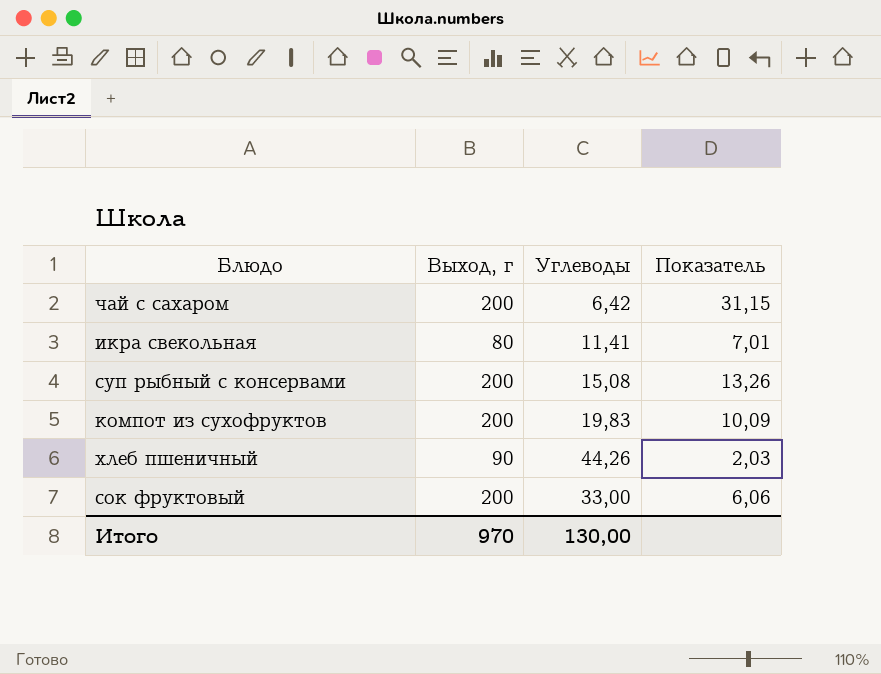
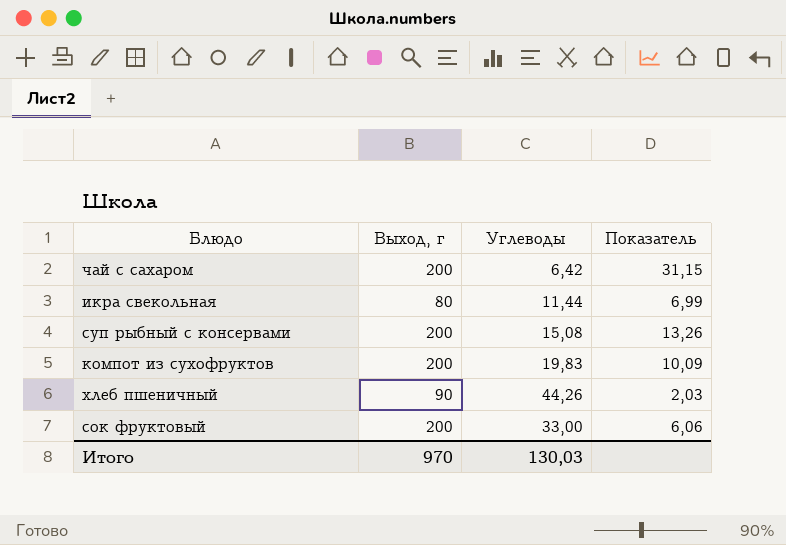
икра свекольная | Углеводы: 11,41 -> 11,44
икра свекольная | Показатель: 7,01 -> 6,99
Итого | Углеводы: 130,00 -> 130,03

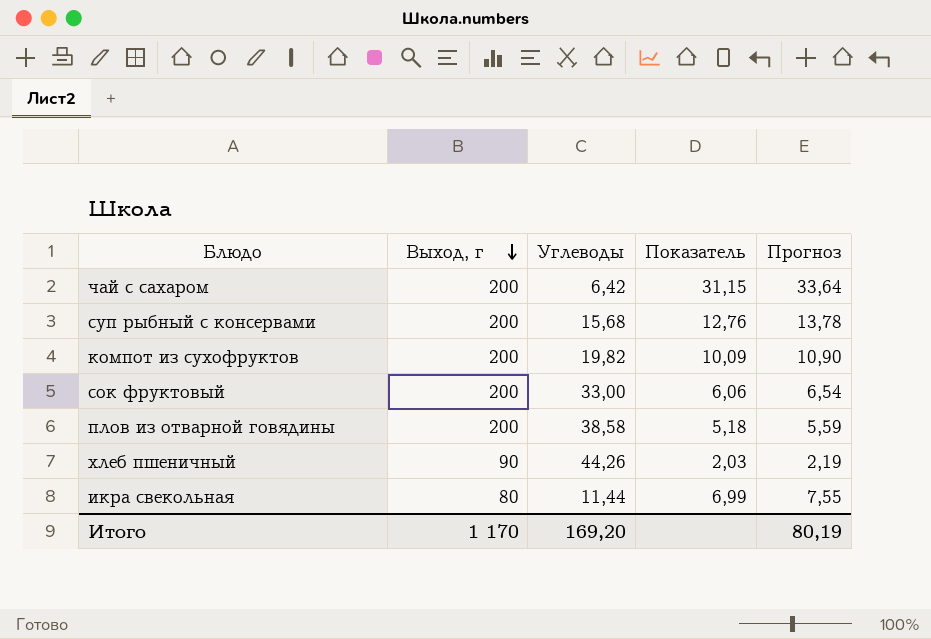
row order: none -> Выход, г descending
column Прогноз | formula: none -> [Показатель] * 1,08
суп рыбный с консервами | Углеводы: 15,08 -> 15,68
суп рыбный с консервами | Показатель: 13,26 -> 12,76
компот из сухофруктов | Углеводы: 19,83 -> 19,82
row плов из отварной говядины: none -> 200 | 38,58 | 5,18 | 5,59
Итого | Выход, г: 970 -> 1 170
Итого | Углеводы: 130,03 -> 169,20

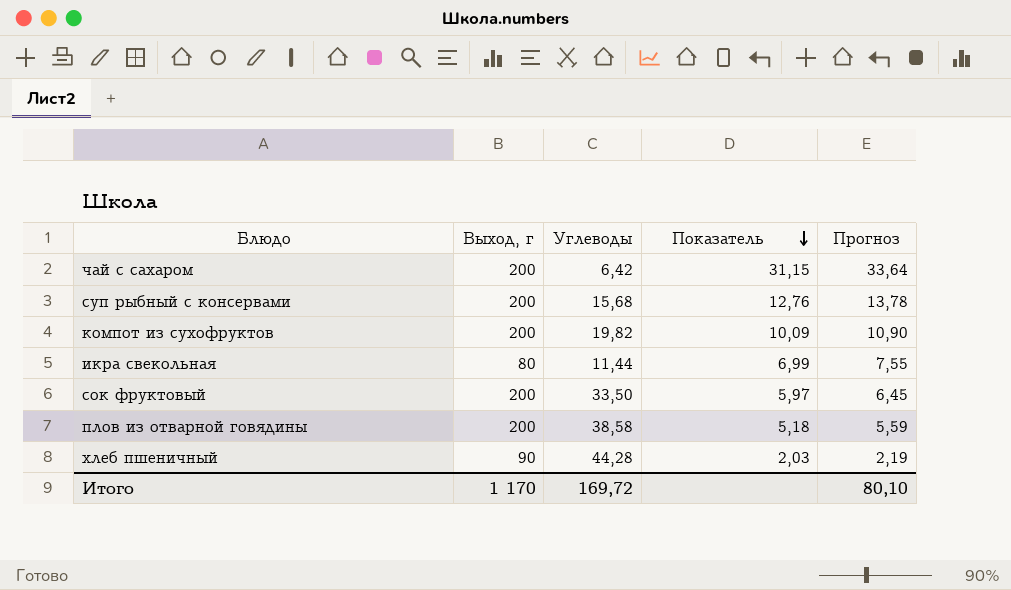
row order: Выход, г descending -> Показатель descending
сок фруктовый | Углеводы: 33,00 -> 33,50
сок фруктовый | Показатель: 6,06 -> 5,97
сок фруктовый | Прогноз: 6,54 -> 6,45
хлеб пшеничный | Углеводы: 44,26 -> 44,28
Итого | Углеводы: 169,20 -> 169,72
Итого | Прогноз: 80,19 -> 80,10

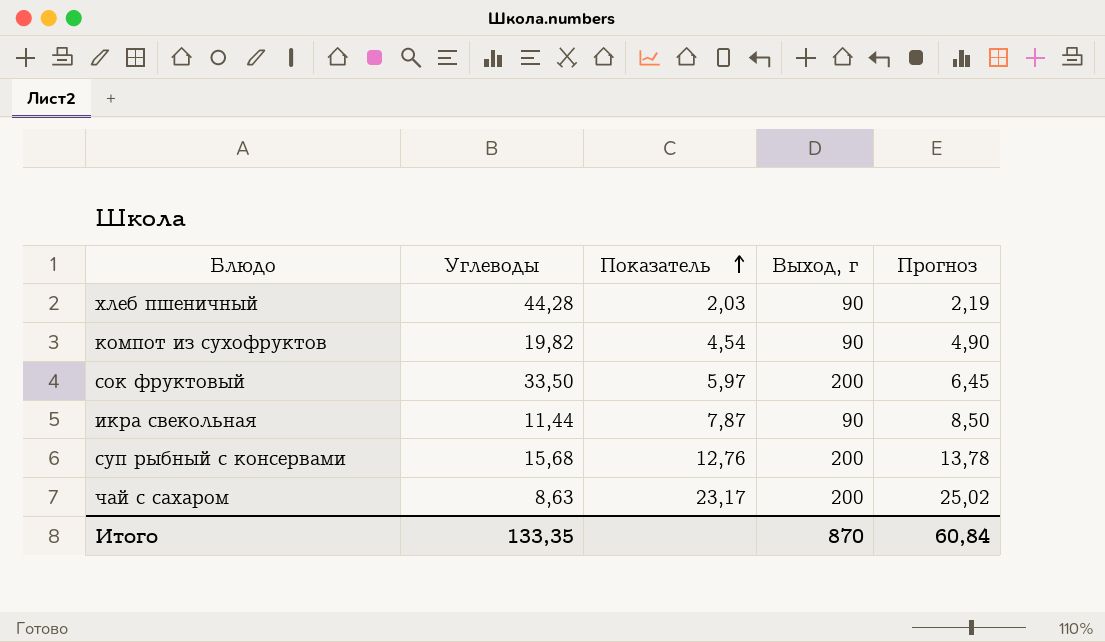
row order: Показатель descending -> Показатель ascending
column Выход, г | position: 2 -> 4
row плов из отварной говядины: 200 | 38,58 | 5,18 | 5,59 -> none
компот из сухофруктов | Показатель: 10,09 -> 4,54
компот из сухофруктов | Выход, г: 200 -> 90
компот из сухофруктов | Прогноз: 10,90 -> 4,90
икра свекольная | Показатель: 6,99 -> 7,87
икра свекольная | Выход, г: 80 -> 90
икра свекольная | Прогноз: 7,55 -> 8,50
чай с сахаром | Углеводы: 6,42 -> 8,63
чай с сахаром | Показатель: 31,15 -> 23,17
чай с сахаром | Прогноз: 33,64 -> 25,02
Итого | Углеводы: 169,72 -> 133,35
Итого | Выход, г: 1 170 -> 870
Итого | Прогноз: 80,10 -> 60,84

